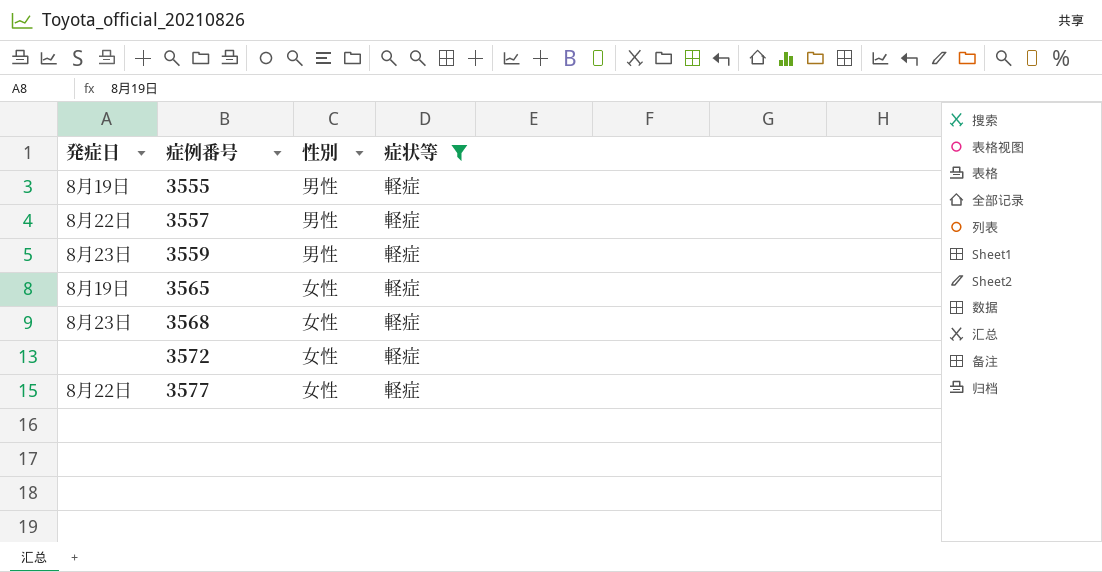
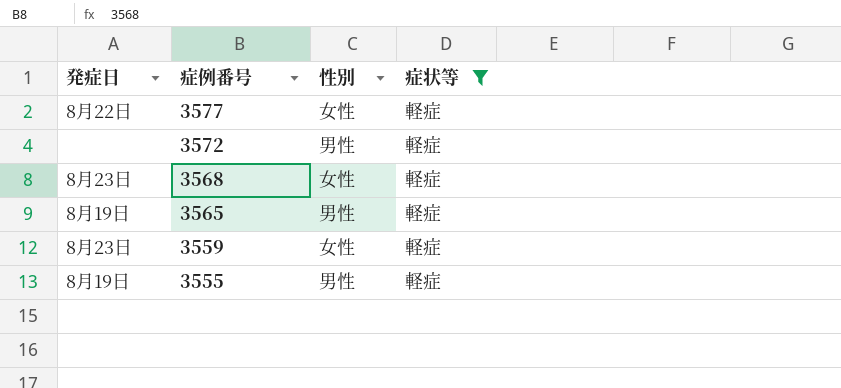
row order: 症例番号 ascending -> 症例番号 descending
row 3557: 8月22日 | 男性 | 軽症 -> none
3572 | 性別: 女性 -> 男性
3565 | 性別: 女性 -> 男性
3559 | 性別: 男性 -> 女性

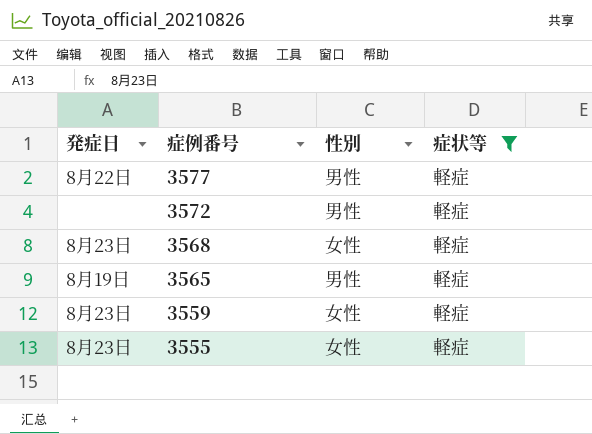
3577 | 性別: 女性 -> 男性
3555 | 発症日: 8月19日 -> 8月23日
3555 | 性別: 男性 -> 女性

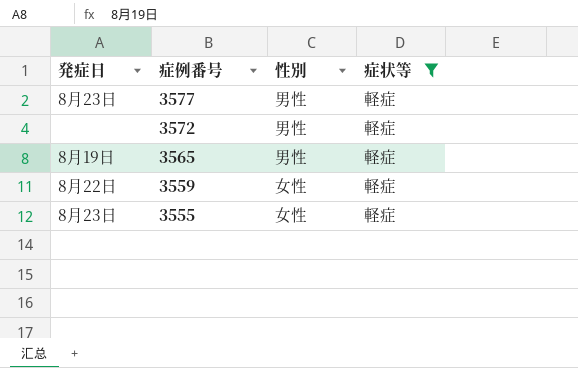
row 3568: 8月23日 | 女性 | 軽症 -> none
3577 | 発症日: 8月22日 -> 8月23日
3559 | 発症日: 8月23日 -> 8月22日

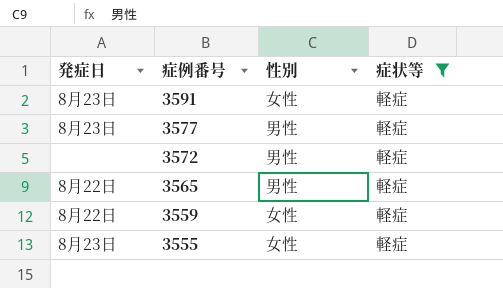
row 3591: none -> 8月23日 | 女性 | 軽症
3565 | 発症日: 8月19日 -> 8月22日

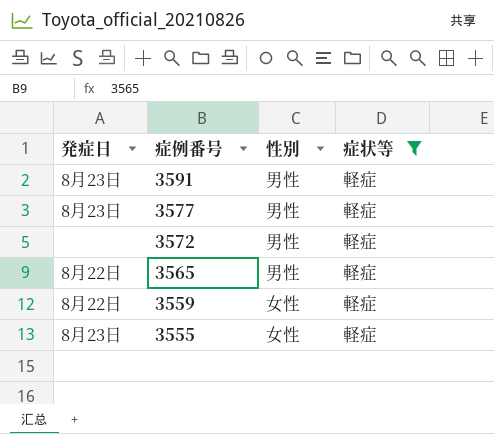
3591 | 性別: 女性 -> 男性

